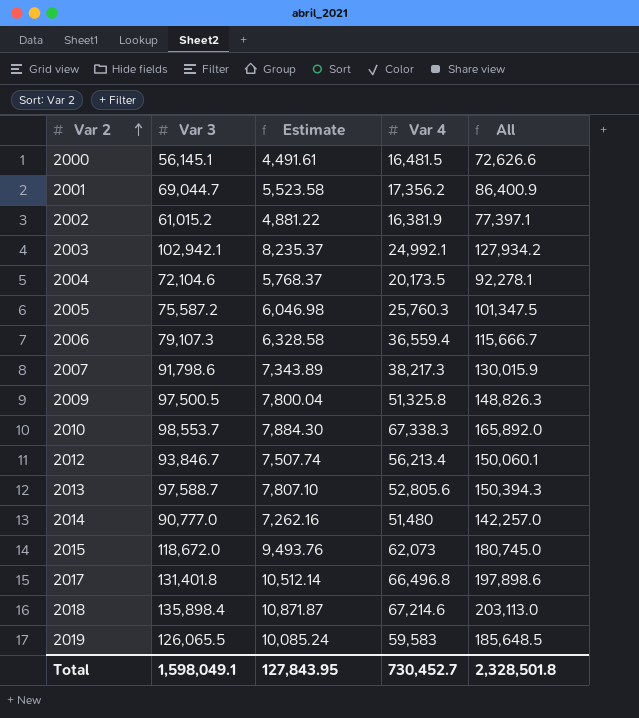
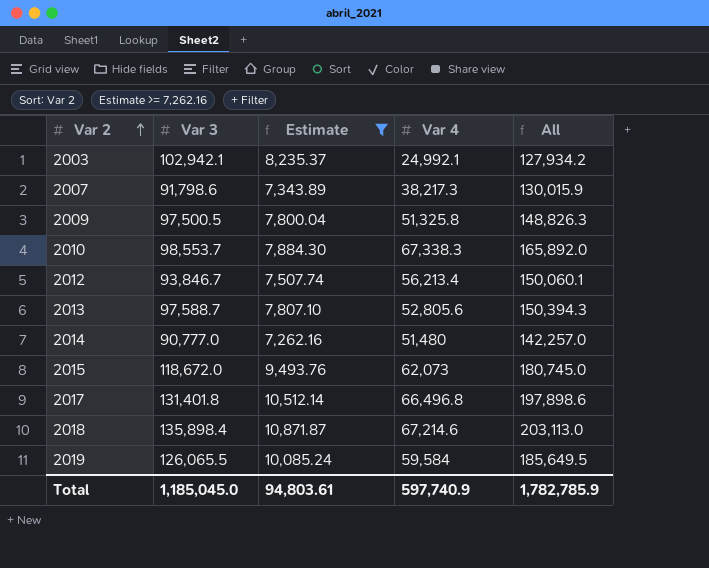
filter: none -> Estimate >= 7,262.16
2019 | Var 4: 59,583 -> 59,584
2019 | All: 185,648.5 -> 185,649.5
Total | Var 3: 1,598,049.1 -> 1,185,045.0
Total | Estimate: 127,843.95 -> 94,803.61
Total | Var 4: 730,452.7 -> 597,740.9
Total | All: 2,328,501.8 -> 1,782,785.9

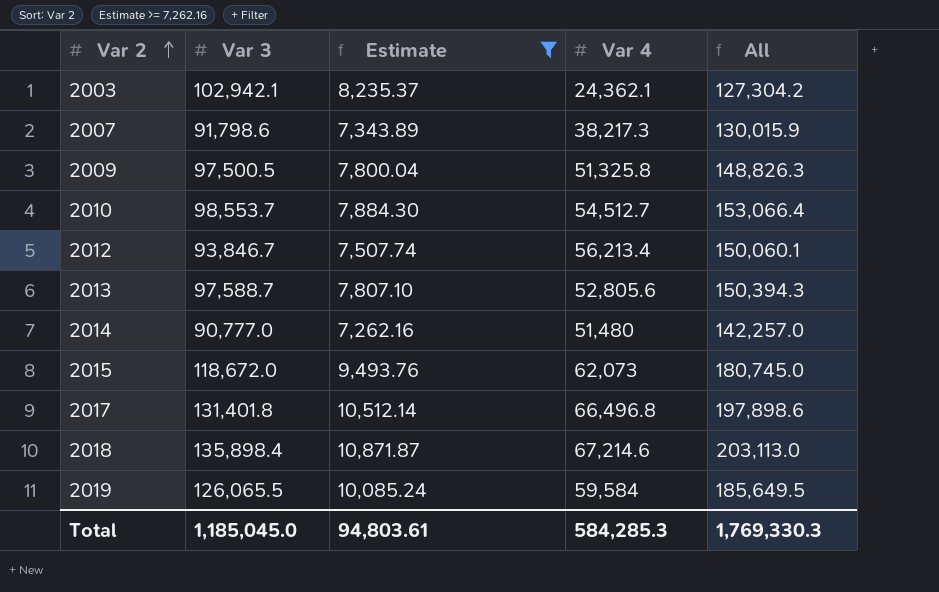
2003 | Var 4: 24,992.1 -> 24,362.1
2003 | All: 127,934.2 -> 127,304.2
2010 | Var 4: 67,338.3 -> 54,512.7
2010 | All: 165,892.0 -> 153,066.4
Total | Var 4: 597,740.9 -> 584,285.3
Total | All: 1,782,785.9 -> 1,769,330.3

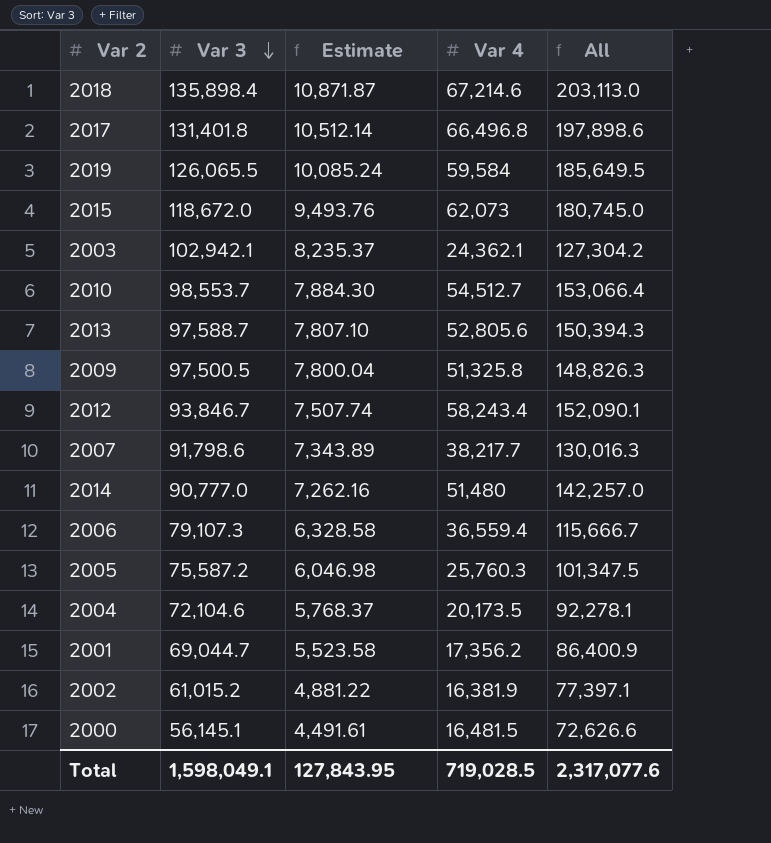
filter: Estimate >= 7,262.16 -> none
row order: Var 2 ascending -> Var 3 descending
2012 | Var 4: 56,213.4 -> 58,243.4
2012 | All: 150,060.1 -> 152,090.1
2007 | Var 4: 38,217.3 -> 38,217.7
2007 | All: 130,015.9 -> 130,016.3
Total | Var 3: 1,185,045.0 -> 1,598,049.1
Total | Estimate: 94,803.61 -> 127,843.95
Total | Var 4: 584,285.3 -> 719,028.5
Total | All: 1,769,330.3 -> 2,317,077.6

